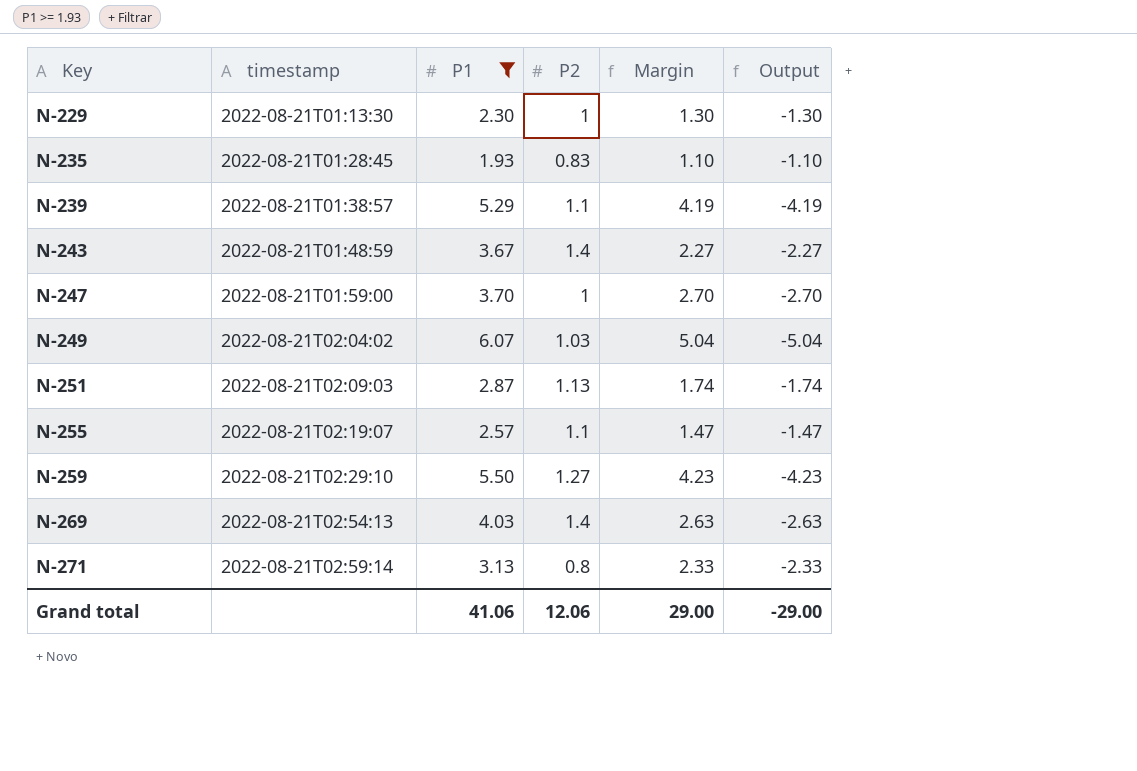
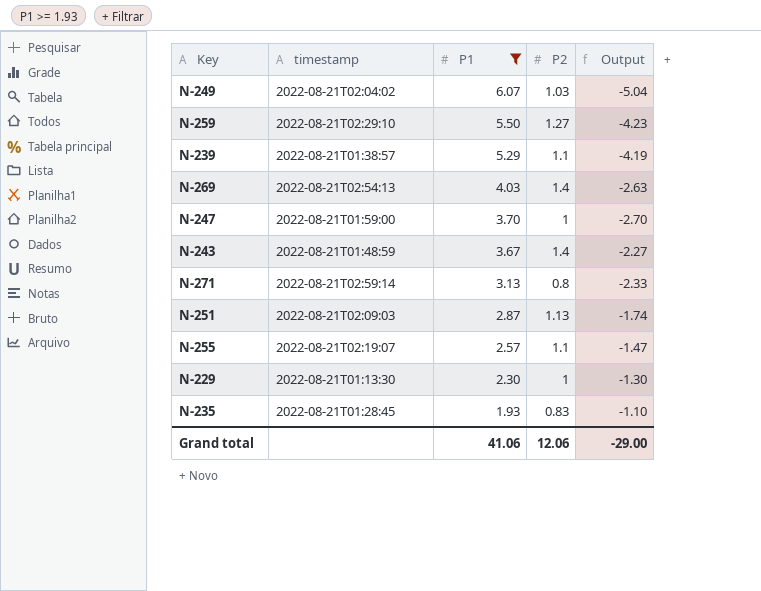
row order: Key ascending -> P1 descending
column Margin | formula: [P1] - [P2] -> none

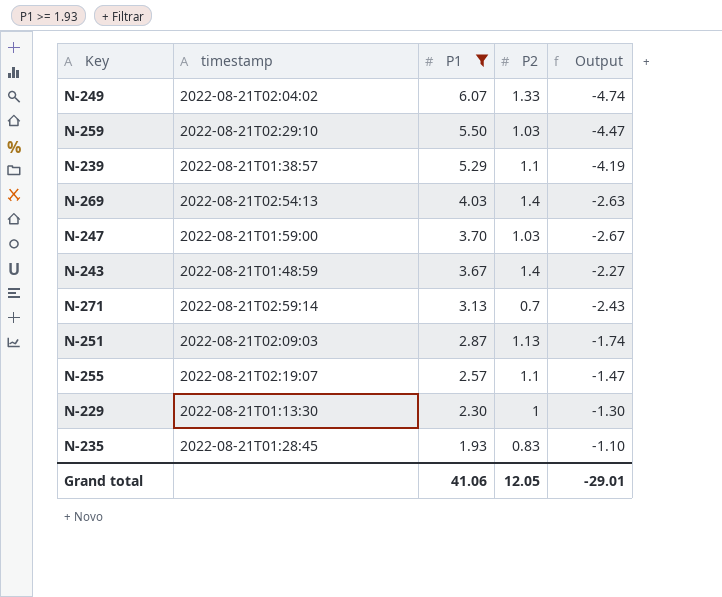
N-249 | P2: 1.03 -> 1.33
N-249 | Output: -5.04 -> -4.74
N-259 | P2: 1.27 -> 1.03
N-259 | Output: -4.23 -> -4.47
N-247 | P2: 1 -> 1.03
N-247 | Output: -2.70 -> -2.67
N-271 | P2: 0.8 -> 0.7
N-271 | Output: -2.33 -> -2.43
Grand total | P2: 12.06 -> 12.05
Grand total | Output: -29.00 -> -29.01

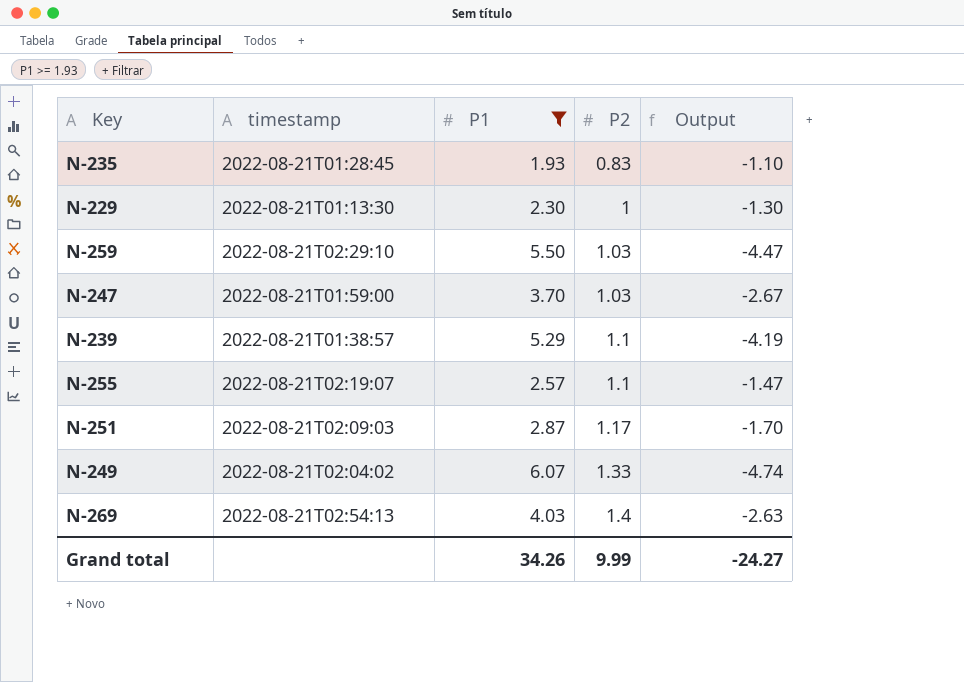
row order: P1 descending -> P2 ascending
row N-243: 2022-08-21T01:48:59 | 3.67 | 1.4 | -2.27 -> none
row N-271: 2022-08-21T02:59:14 | 3.13 | 0.7 | -2.43 -> none
N-251 | P2: 1.13 -> 1.17
N-251 | Output: -1.74 -> -1.70
Grand total | P1: 41.06 -> 34.26
Grand total | P2: 12.05 -> 9.99
Grand total | Output: -29.01 -> -24.27

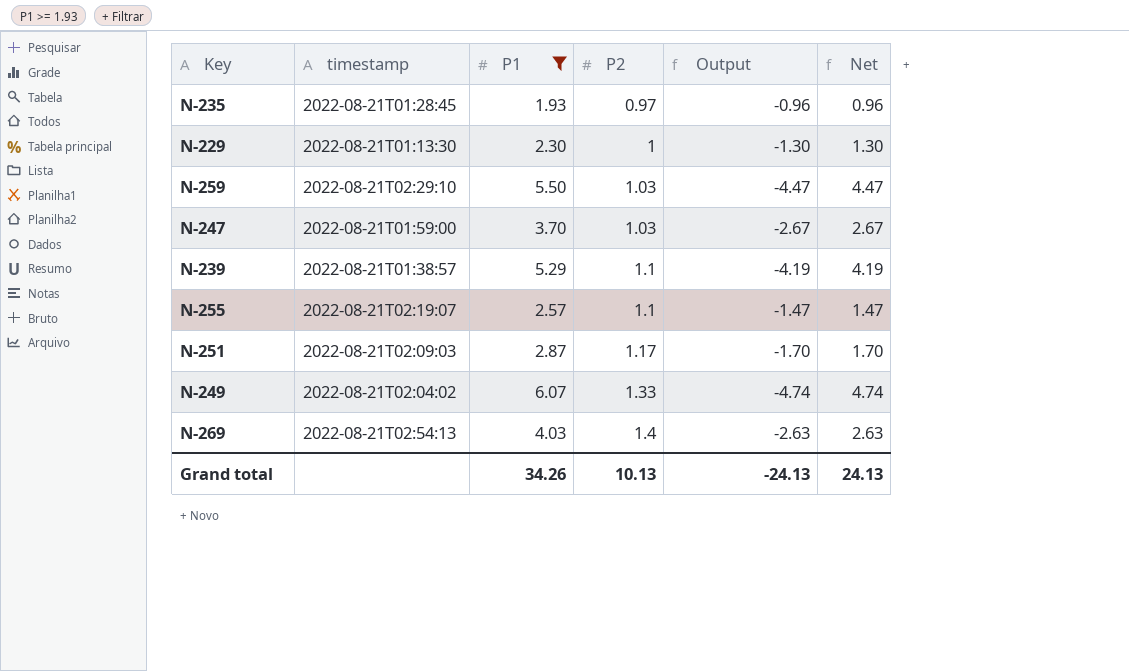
column Net | formula: none -> [P1] - [P2]
N-235 | P2: 0.83 -> 0.97
N-235 | Output: -1.10 -> -0.96
Grand total | P2: 9.99 -> 10.13
Grand total | Output: -24.27 -> -24.13

